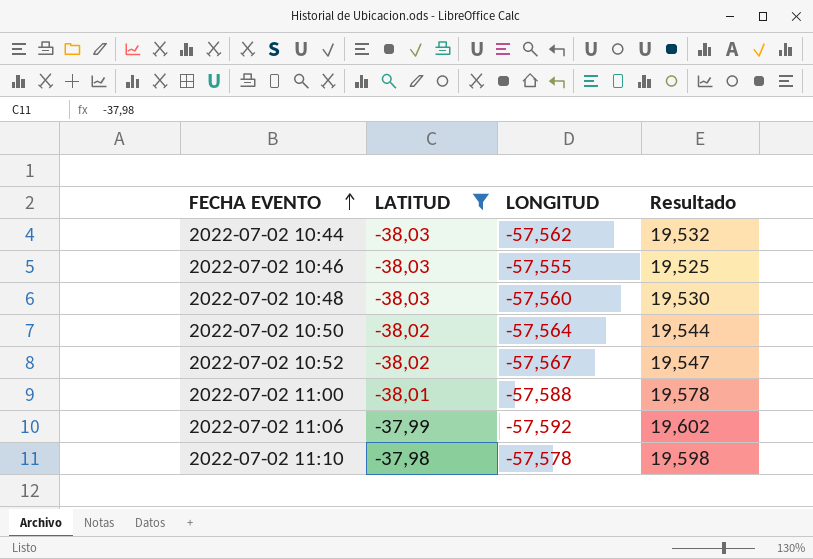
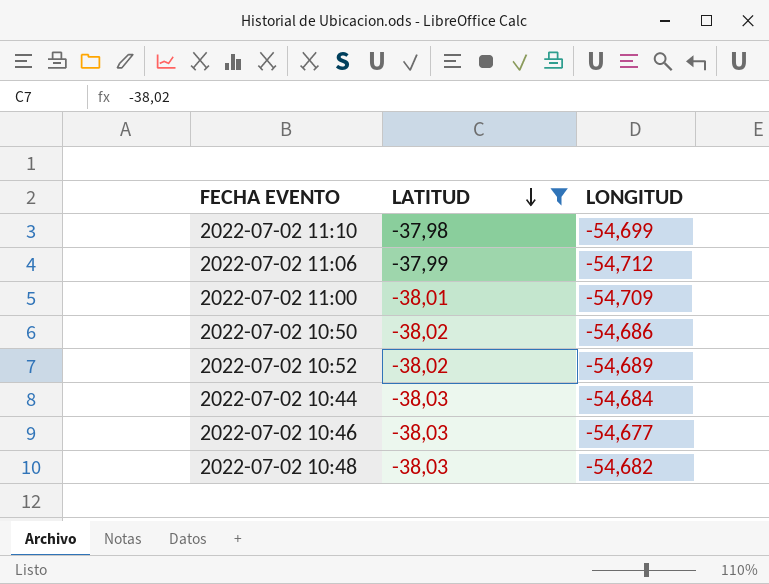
row order: FECHA EVENTO ascending -> LATITUD descending
column Resultado | formula: [LATITUD] - [LONGITUD] -> none
2022-07-02 11:10 | LONGITUD: -57,578 -> -54,699
2022-07-02 11:06 | LONGITUD: -57,592 -> -54,712
2022-07-02 11:00 | LONGITUD: -57,588 -> -54,709
2022-07-02 10:50 | LONGITUD: -57,564 -> -54,686
2022-07-02 10:52 | LONGITUD: -57,567 -> -54,689
2022-07-02 10:44 | LONGITUD: -57,562 -> -54,684
2022-07-02 10:46 | LONGITUD: -57,555 -> -54,677
2022-07-02 10:48 | LONGITUD: -57,560 -> -54,682

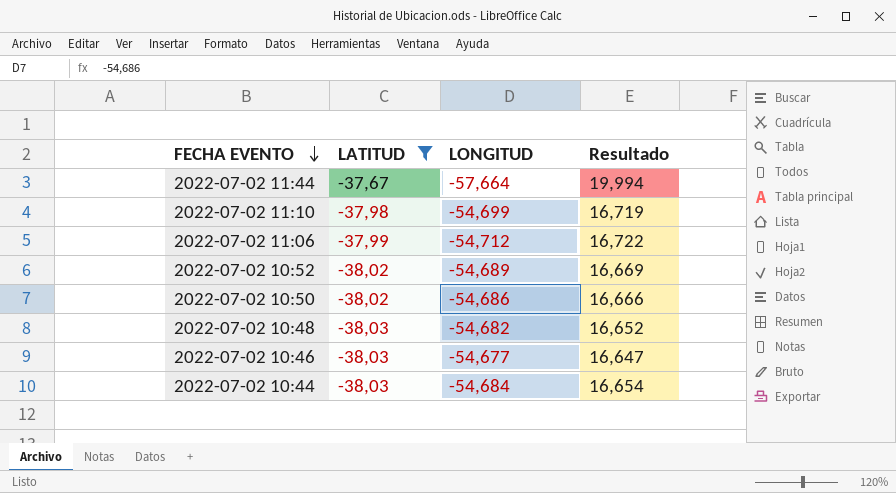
row order: LATITUD descending -> FECHA EVENTO descending
column Resultado | formula: none -> [LATITUD] - [LONGITUD]
row 2022-07-02 11:00: -38,01 | -54,709 -> none
row 2022-07-02 11:44: none -> -37,67 | -57,664 | 19,994

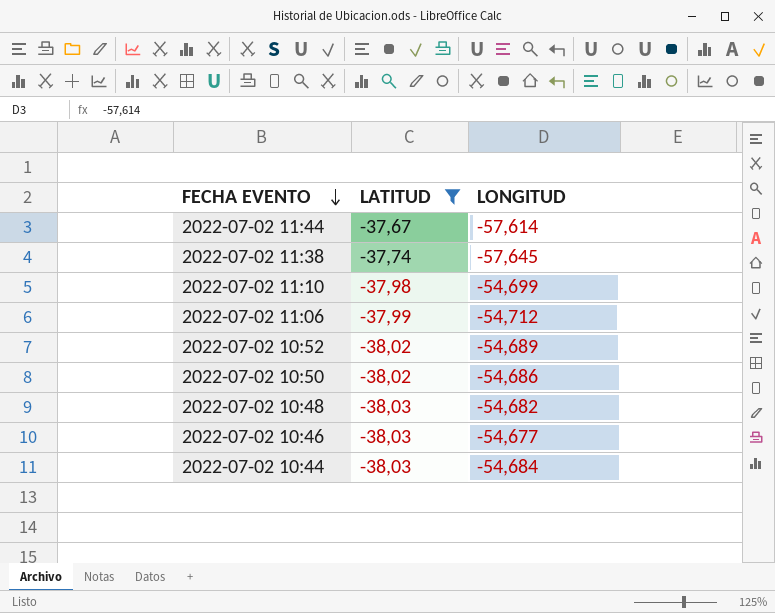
column Resultado | formula: [LATITUD] - [LONGITUD] -> none
2022-07-02 11:44 | LONGITUD: -57,664 -> -57,614
row 2022-07-02 11:38: none -> -37,74 | -57,645

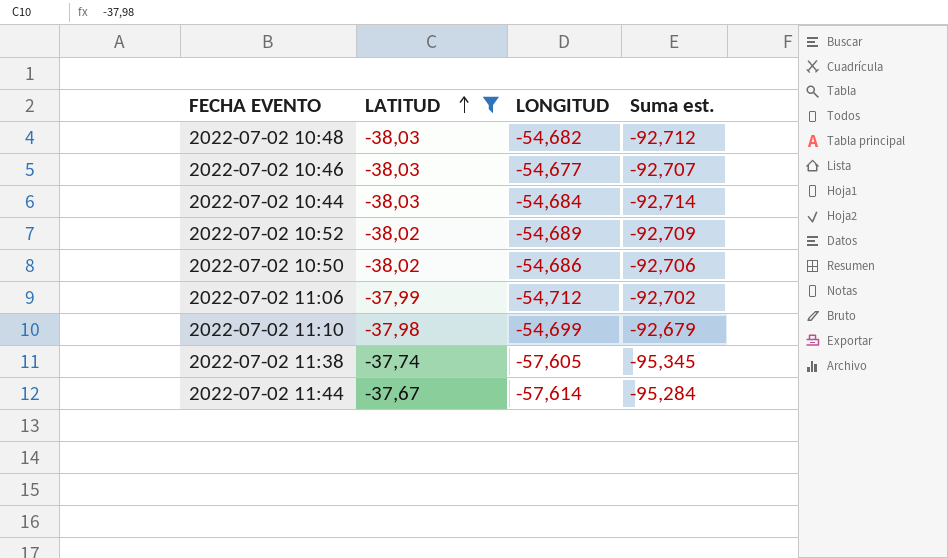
row order: FECHA EVENTO descending -> LATITUD ascending
column Suma est. | formula: none -> [LATITUD] + [LONGITUD]
2022-07-02 11:38 | LONGITUD: -57,645 -> -57,605

